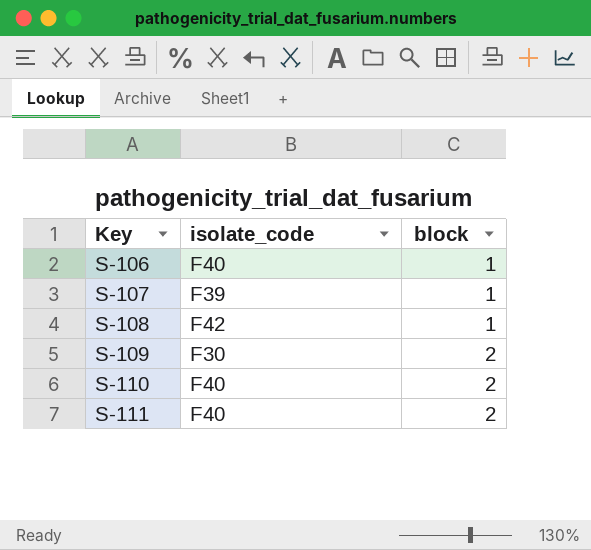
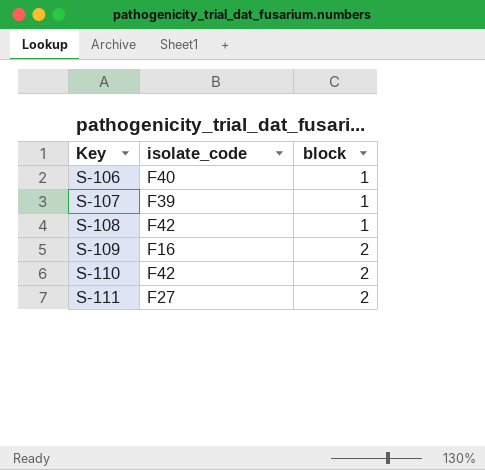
S-109 | isolate_code: F30 -> F16
S-110 | isolate_code: F40 -> F42
S-111 | isolate_code: F40 -> F27

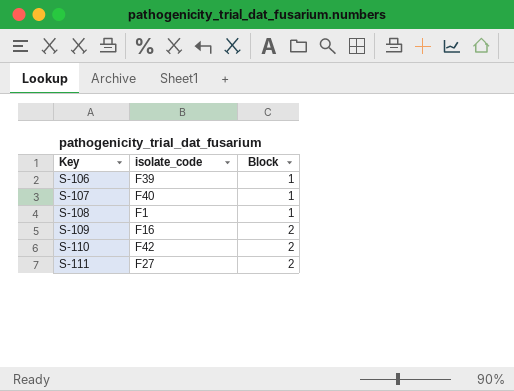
column name: block -> Block
S-106 | isolate_code: F40 -> F39
S-107 | isolate_code: F39 -> F40
S-108 | isolate_code: F42 -> F1

